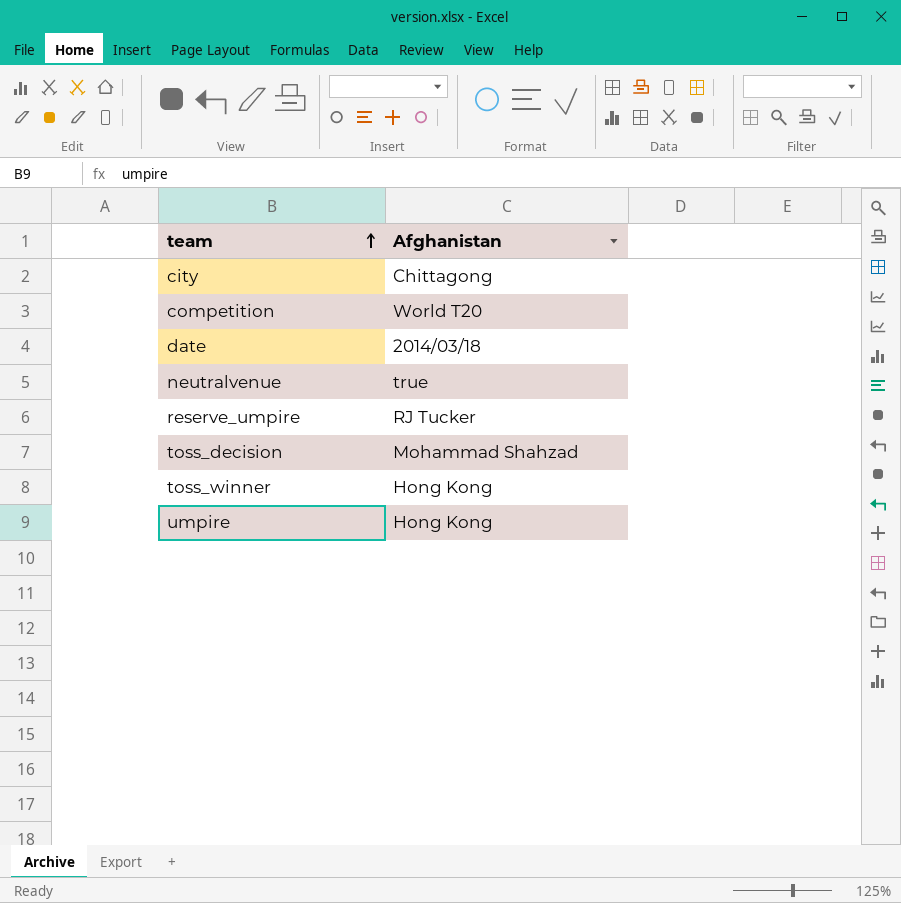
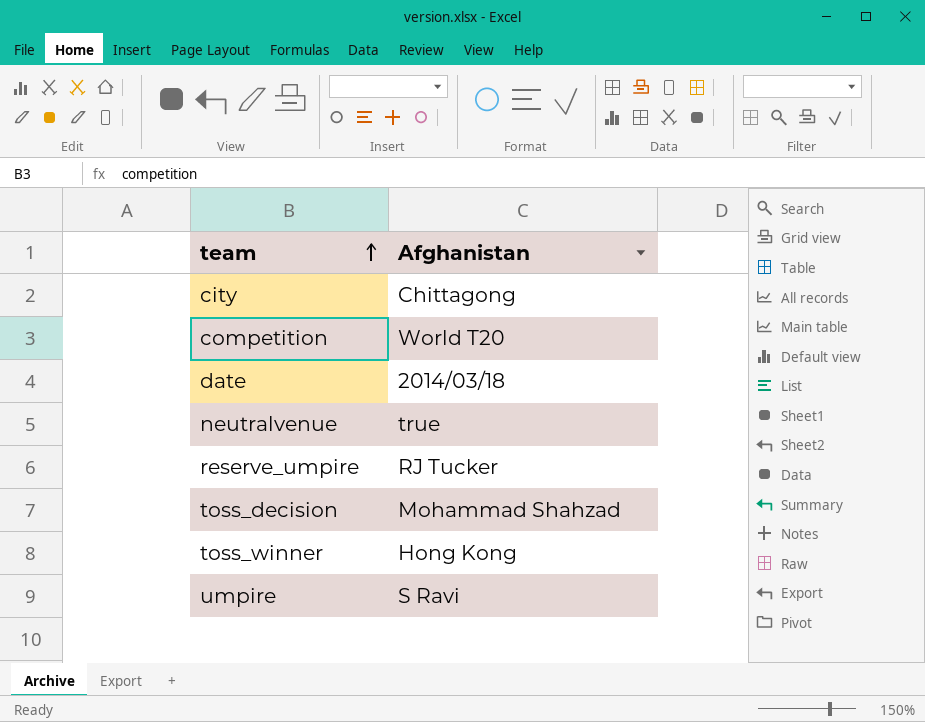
umpire | Afghanistan: Hong Kong -> S Ravi

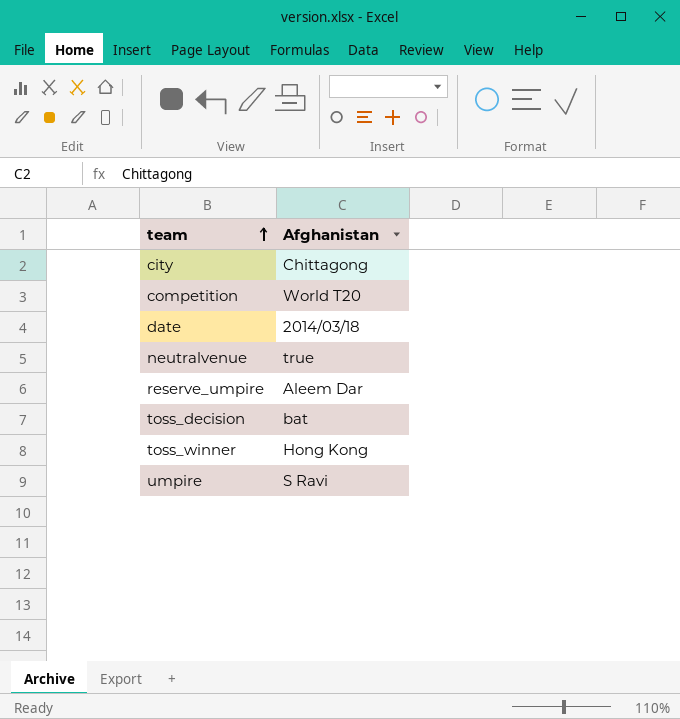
reserve_umpire | Afghanistan: RJ Tucker -> Aleem Dar
toss_decision | Afghanistan: Mohammad Shahzad -> bat

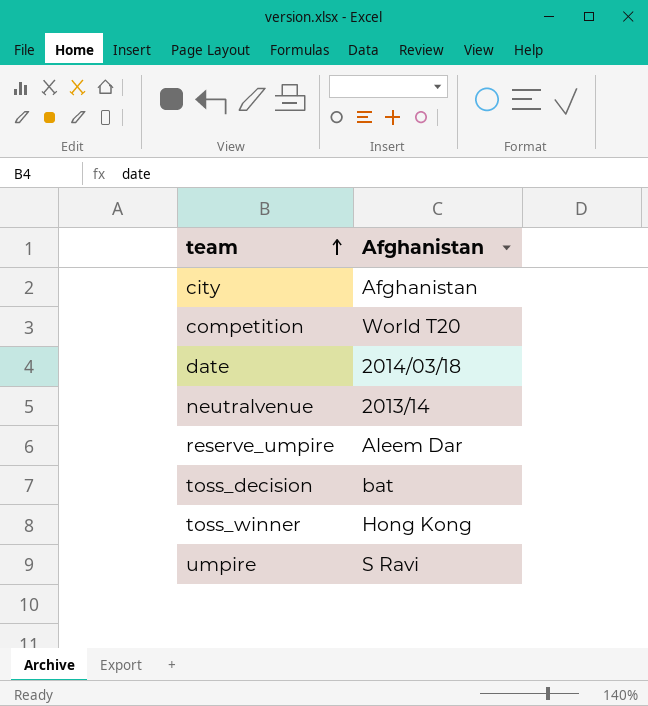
city | Afghanistan: Chittagong -> Afghanistan
neutralvenue | Afghanistan: true -> 2013/14

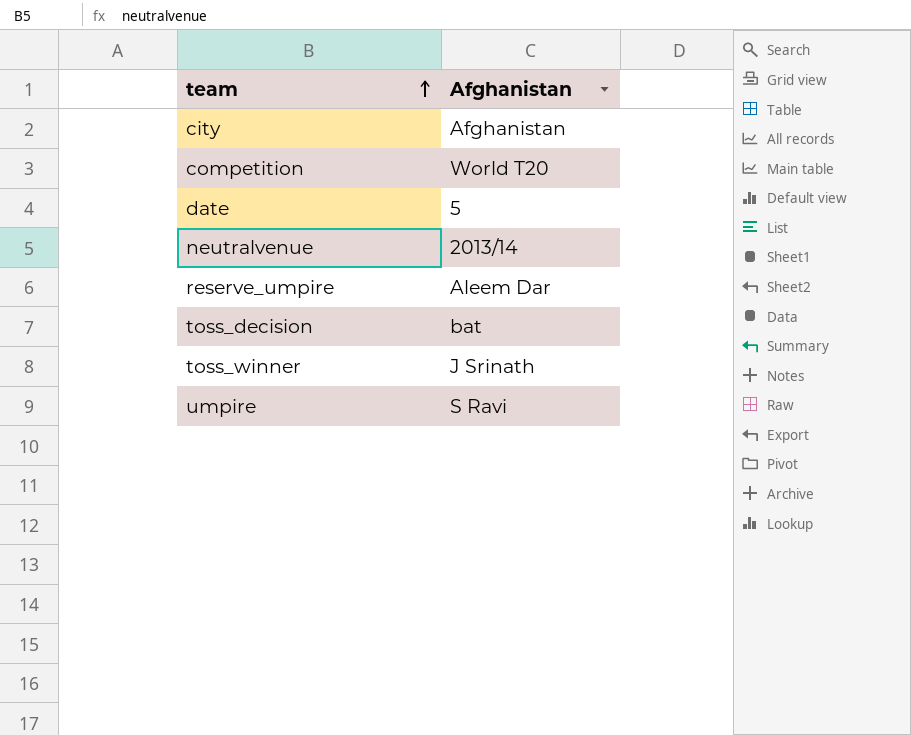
date | Afghanistan: 2014/03/18 -> 5
toss_winner | Afghanistan: Hong Kong -> J Srinath

